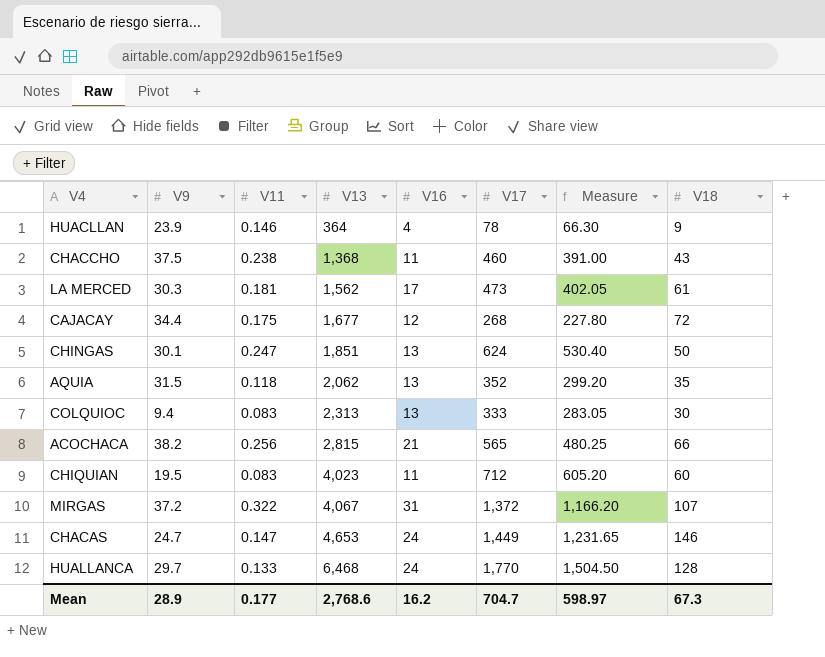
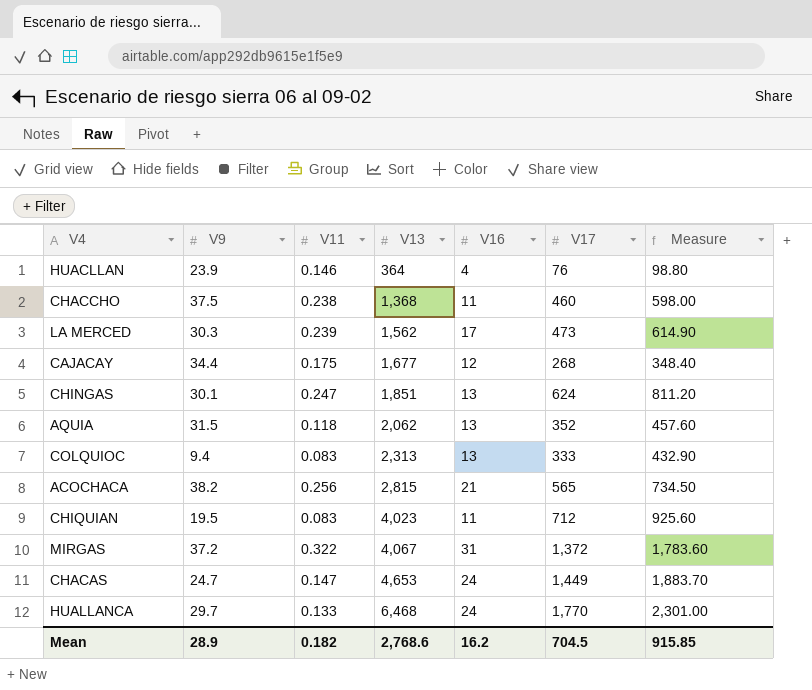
column V18 | position: 8 -> none
column Measure | formula: [V17] * 0.85 -> [V17] * 1.3
HUACLLAN | V17: 78 -> 76
LA MERCED | V11: 0.181 -> 0.239
Mean | V11: 0.177 -> 0.182
Mean | V17: 704.7 -> 704.5
Mean | Measure: 598.97 -> 915.85

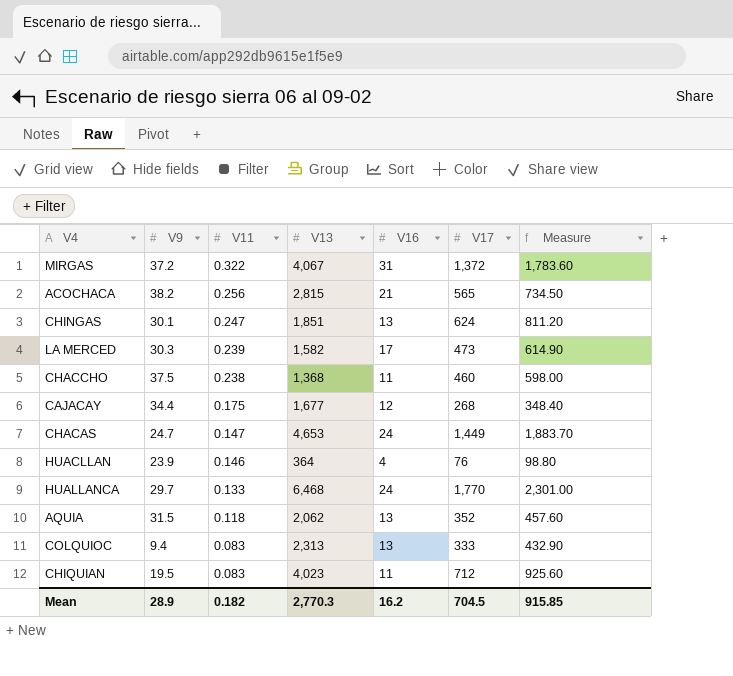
row order: V13 ascending -> V11 descending
LA MERCED | V13: 1,562 -> 1,582
Mean | V13: 2,768.6 -> 2,770.3

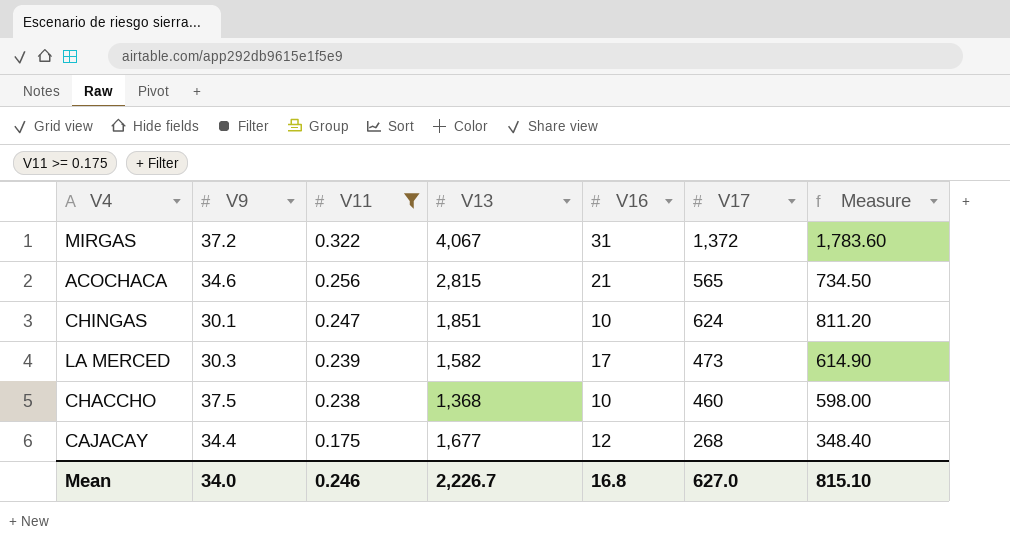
filter: none -> V11 >= 0.175
ACOCHACA | V9: 38.2 -> 34.6
CHINGAS | V16: 13 -> 10
CHACCHO | V16: 11 -> 10
Mean | V9: 28.9 -> 34.0
Mean | V11: 0.182 -> 0.246
Mean | V13: 2,770.3 -> 2,226.7
Mean | V16: 16.2 -> 16.8
Mean | V17: 704.5 -> 627.0
Mean | Measure: 915.85 -> 815.10

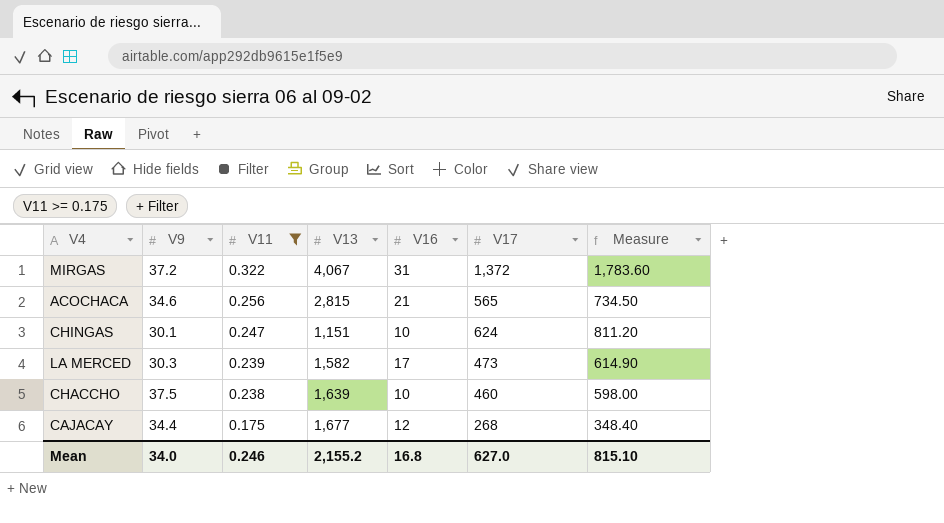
CHINGAS | V13: 1,851 -> 1,151
CHACCHO | V13: 1,368 -> 1,639
Mean | V13: 2,226.7 -> 2,155.2

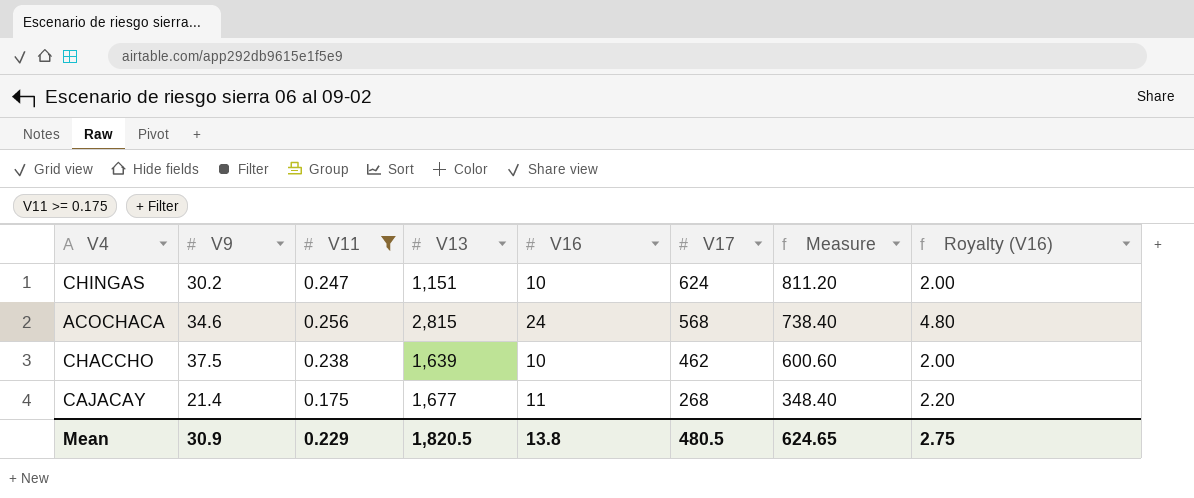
row order: V11 descending -> V17 descending
column Royalty (V16) | formula: none -> [V16] * 0.2
row MIRGAS: 37.2 | 0.322 | 4,067 | 31 | 1,372 | 1,783.60 -> none
row LA MERCED: 30.3 | 0.239 | 1,582 | 17 | 473 | 614.90 -> none
CHINGAS | V9: 30.1 -> 30.2
ACOCHACA | V16: 21 -> 24
ACOCHACA | V17: 565 -> 568
ACOCHACA | Measure: 734.50 -> 738.40
CHACCHO | V17: 460 -> 462
CHACCHO | Measure: 598.00 -> 600.60
CAJACAY | V9: 34.4 -> 21.4
CAJACAY | V16: 12 -> 11
Mean | V9: 34.0 -> 30.9
Mean | V11: 0.246 -> 0.229
Mean | V13: 2,155.2 -> 1,820.5
Mean | V16: 16.8 -> 13.8
Mean | V17: 627.0 -> 480.5
Mean | Measure: 815.10 -> 624.65

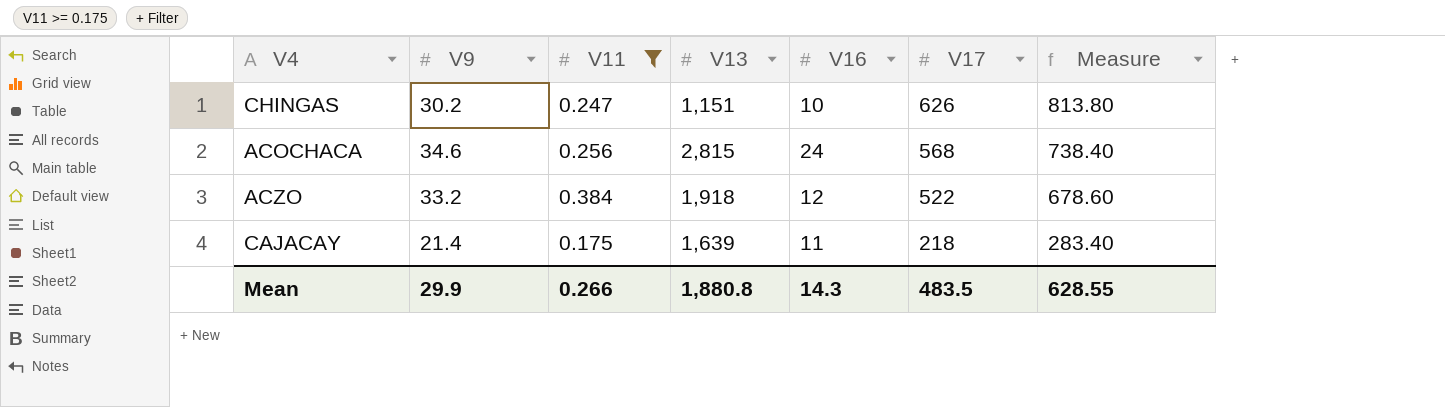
column Royalty (V16) | formula: [V16] * 0.2 -> none
row CHACCHO: 37.5 | 0.238 | 1,639 | 10 | 462 | 600.60 | 2.00 -> none
CHINGAS | V17: 624 -> 626
CHINGAS | Measure: 811.20 -> 813.80
row ACZO: none -> 33.2 | 0.384 | 1,918 | 12 | 522 | 678.60
CAJACAY | V13: 1,677 -> 1,639
CAJACAY | V17: 268 -> 218
CAJACAY | Measure: 348.40 -> 283.40
Mean | V9: 30.9 -> 29.9
Mean | V11: 0.229 -> 0.266
Mean | V13: 1,820.5 -> 1,880.8
Mean | V16: 13.8 -> 14.3
Mean | V17: 480.5 -> 483.5
Mean | Measure: 624.65 -> 628.55

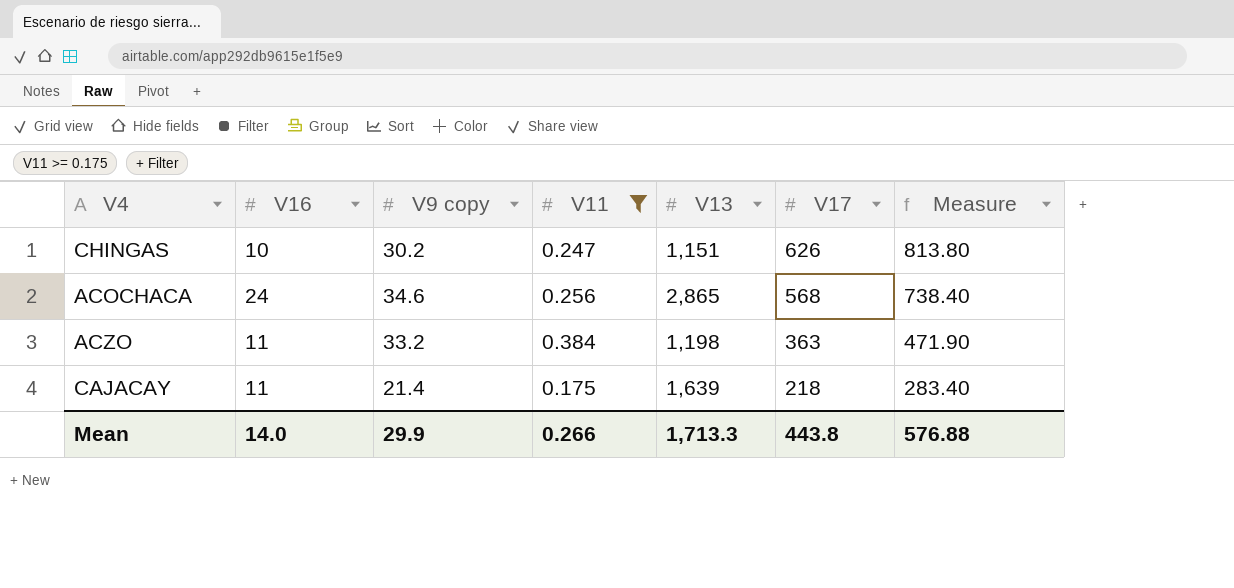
column V16 | position: 5 -> 2
column name: V9 -> V9 copy
ACOCHACA | V13: 2,815 -> 2,865
ACZO | V16: 12 -> 11
ACZO | V13: 1,918 -> 1,198
ACZO | V17: 522 -> 363
ACZO | Measure: 678.60 -> 471.90
Mean | V16: 14.3 -> 14.0
Mean | V13: 1,880.8 -> 1,713.3
Mean | V17: 483.5 -> 443.8
Mean | Measure: 628.55 -> 576.88

